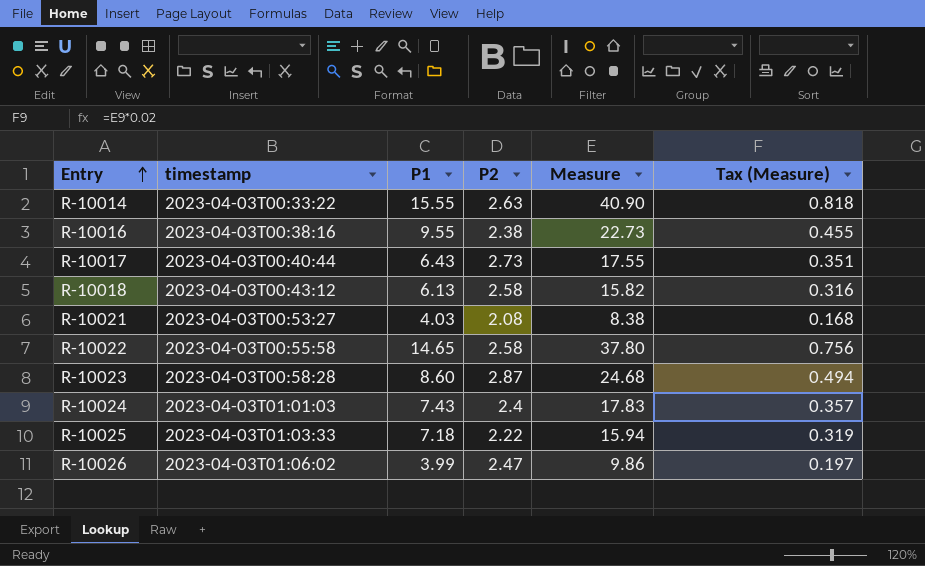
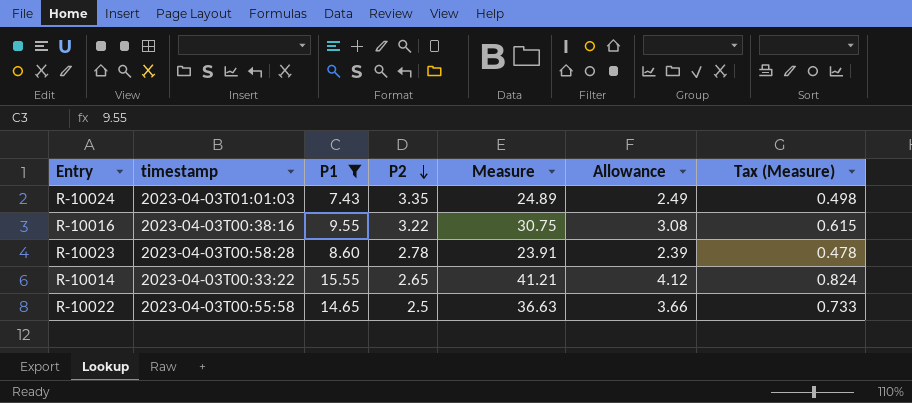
filter: none -> P1 >= 7.43
row order: Entry ascending -> P2 descending
column Allowance | formula: none -> [Measure] * 0.1
R-10024 | P2: 2.4 -> 3.35
R-10024 | Measure: 17.83 -> 24.89
R-10024 | Tax (Measure): 0.357 -> 0.498
R-10016 | P2: 2.38 -> 3.22
R-10016 | Measure: 22.73 -> 30.75
R-10016 | Tax (Measure): 0.455 -> 0.615
R-10023 | P2: 2.87 -> 2.78
R-10023 | Measure: 24.68 -> 23.91
R-10023 | Tax (Measure): 0.494 -> 0.478
R-10014 | P2: 2.63 -> 2.65
R-10014 | Measure: 40.90 -> 41.21
R-10014 | Tax (Measure): 0.818 -> 0.824
R-10022 | P2: 2.58 -> 2.5
R-10022 | Measure: 37.80 -> 36.63
R-10022 | Tax (Measure): 0.756 -> 0.733

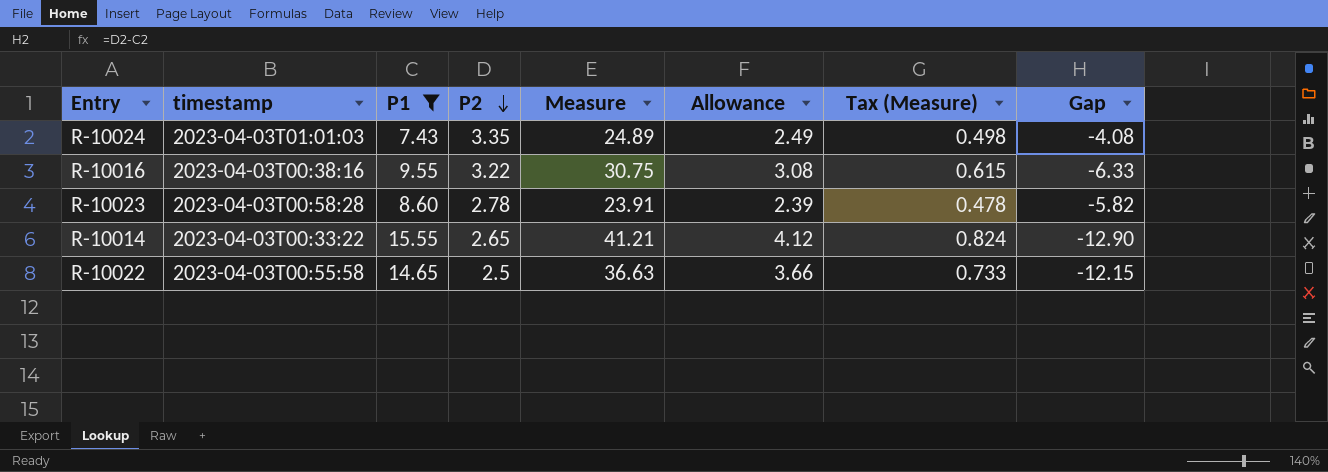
column Gap | formula: none -> [P2] - [P1]

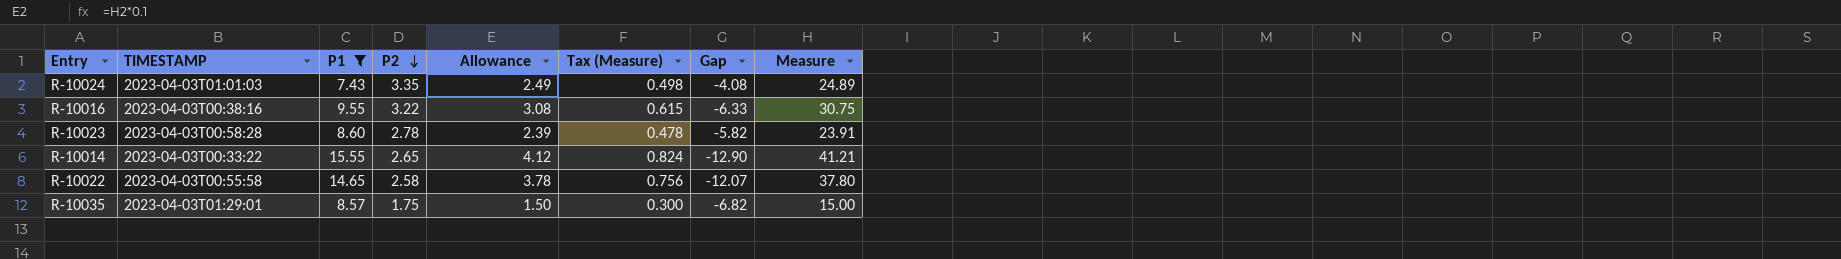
column name: timestamp -> TIMESTAMP
column Measure | position: 5 -> 8
R-10022 | P2: 2.5 -> 2.58
R-10022 | Allowance: 3.66 -> 3.78
R-10022 | Tax (Measure): 0.733 -> 0.756
R-10022 | Gap: -12.15 -> -12.07
R-10022 | Measure: 36.63 -> 37.80
row R-10035: none -> 2023-04-03T01:29:01 | 8.57 | 1.75 | 1.50 | 0.300 | -6.82 | 15.00

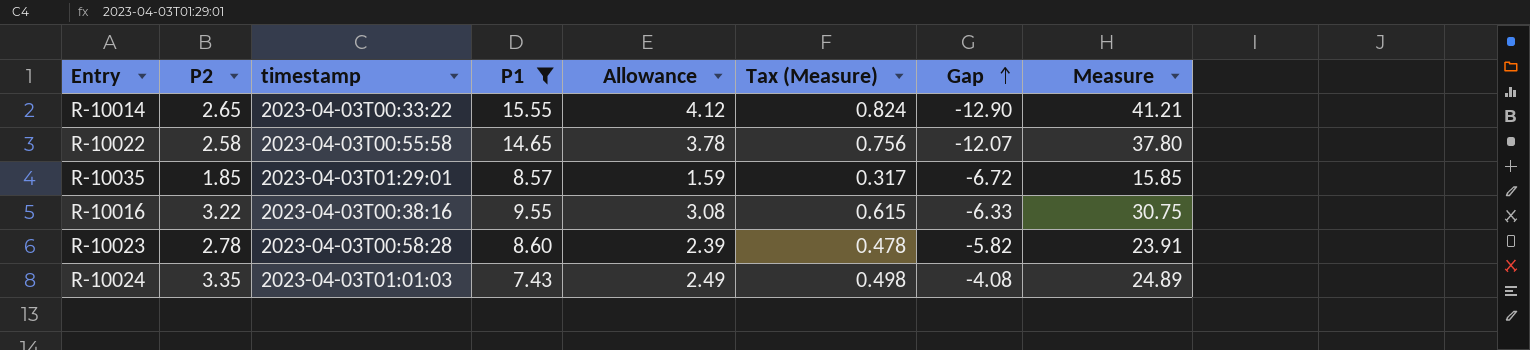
row order: P2 descending -> Gap ascending
column P2 | position: 4 -> 2
column name: TIMESTAMP -> timestamp
R-10035 | P2: 1.75 -> 1.85
R-10035 | Allowance: 1.50 -> 1.59
R-10035 | Tax (Measure): 0.300 -> 0.317
R-10035 | Gap: -6.82 -> -6.72
R-10035 | Measure: 15.00 -> 15.85

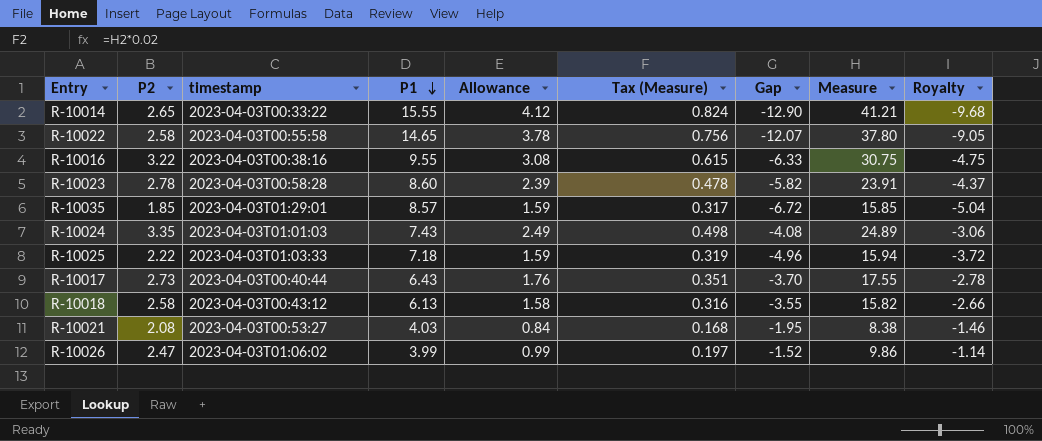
filter: P1 >= 7.43 -> none
row order: Gap ascending -> P1 descending
column Royalty | formula: none -> [Gap] * 0.75

